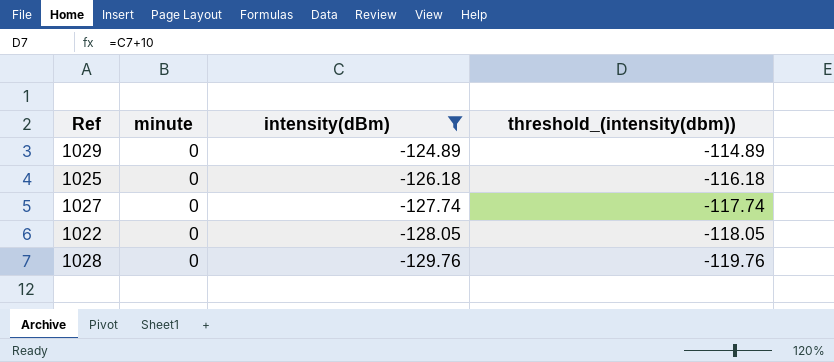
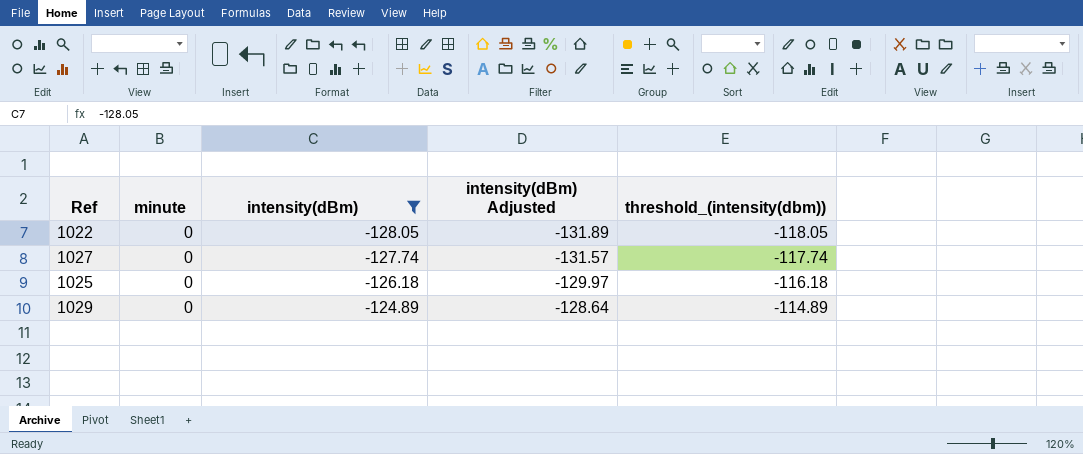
row order: intensity(dBm) descending -> intensity(dBm) ascending
column intensity(dBm) Adjusted | formula: none -> [intensity(dBm)] * 1.03
row 1028: 0 | -129.76 | -119.76 -> none

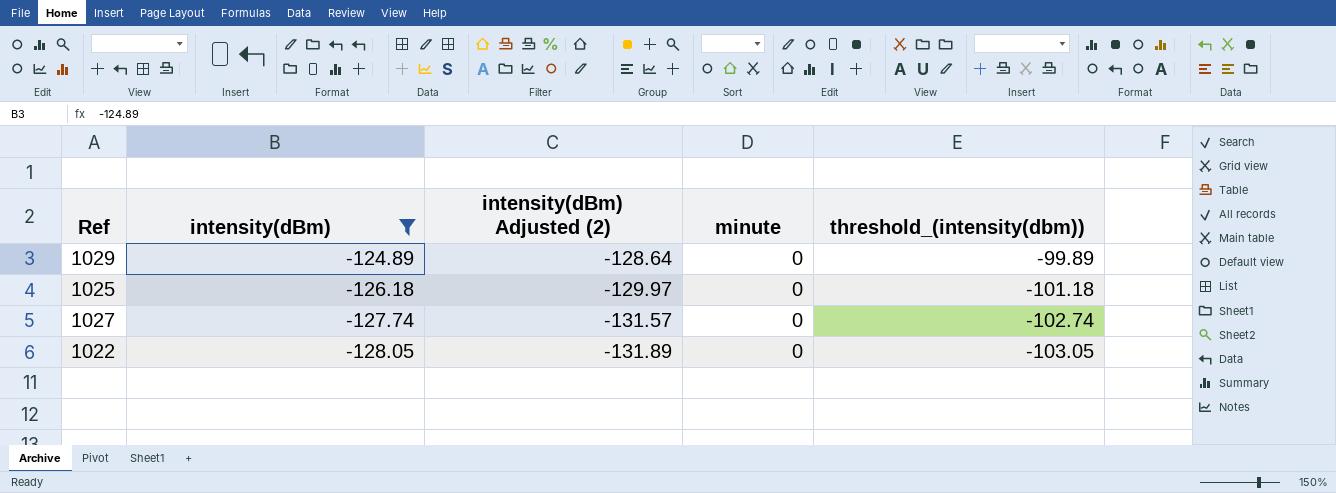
row order: intensity(dBm) ascending -> intensity(dBm) descending
column name: intensity(dBm) Adjusted -> intensity(dBm) Adjusted (2)
column minute | position: 2 -> 4
column threshold_(intensity(dbm)) | formula: [intensity(dBm)] + 10 -> [intensity(dBm)] + 25

